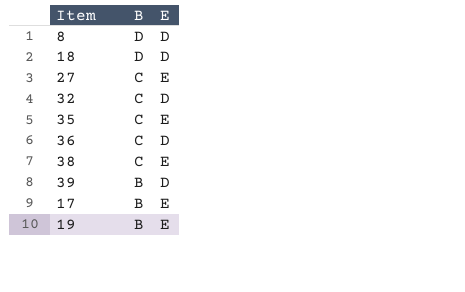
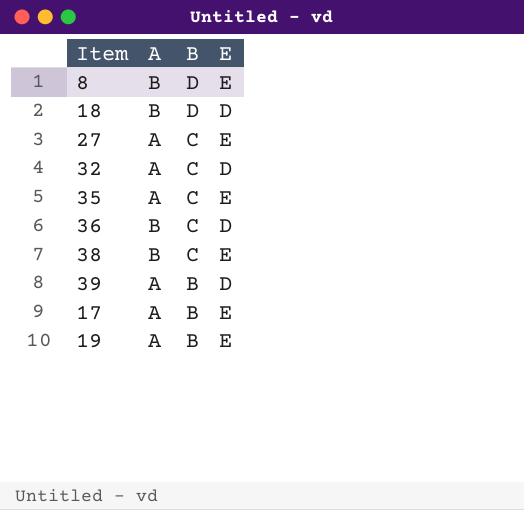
column A | position: none -> 2
8 | E: D -> E

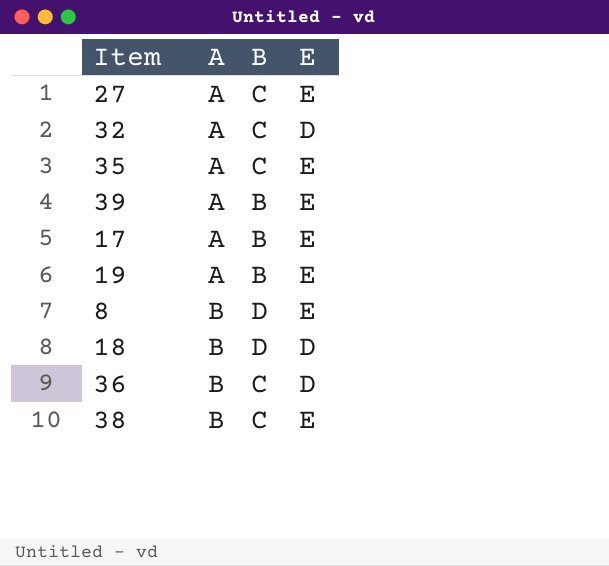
row order: B descending -> A ascending
39 | E: D -> E

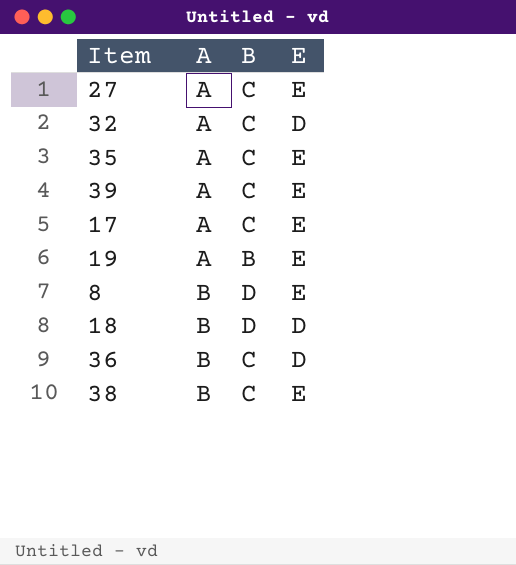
39 | B: B -> C
17 | B: B -> C

